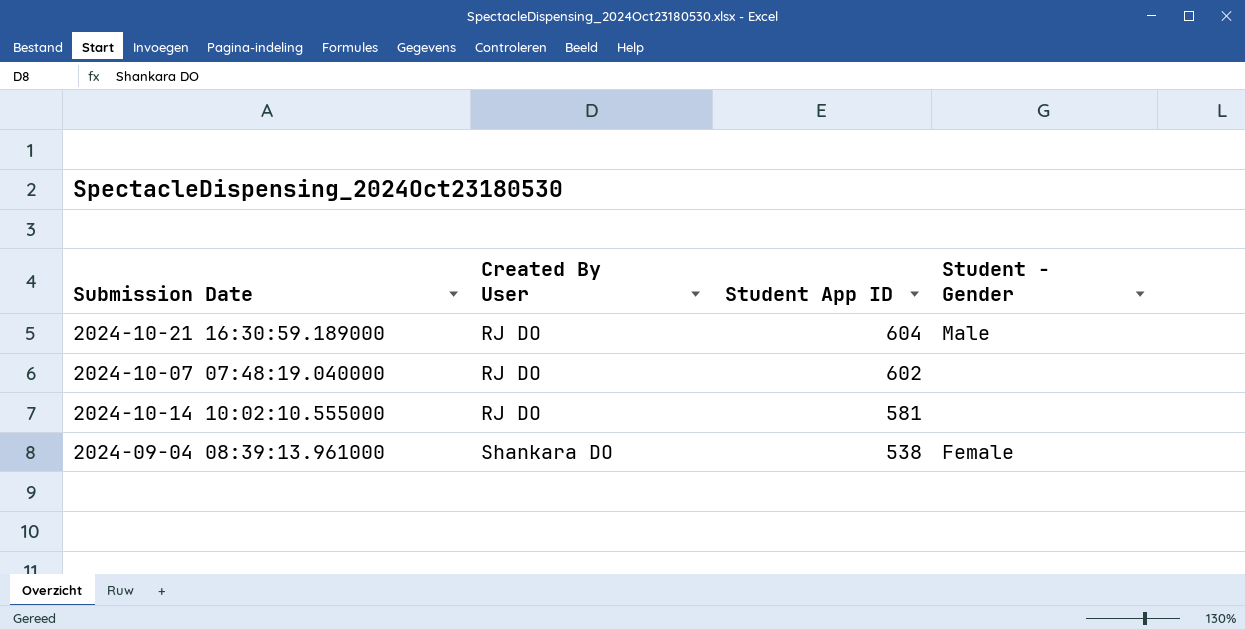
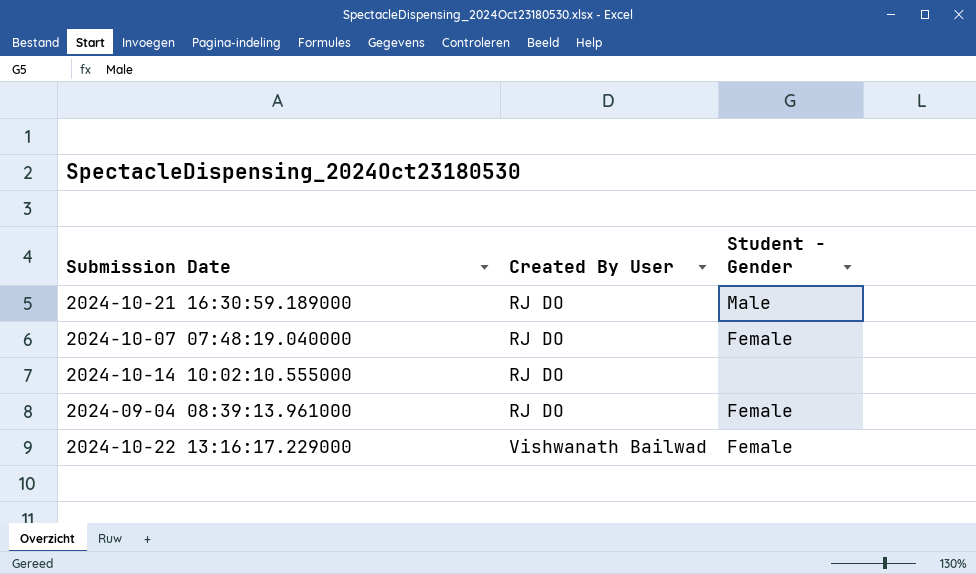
column Student App ID | position: 3 -> none
2024-10-07 07:48:19.040000 | Student - Gender: none -> Female
2024-09-04 08:39:13.961000 | Created By User: Shankara DO -> RJ DO
row 2024-10-22 13:16:17.229000: none -> Vishwanath Bailwad | Female

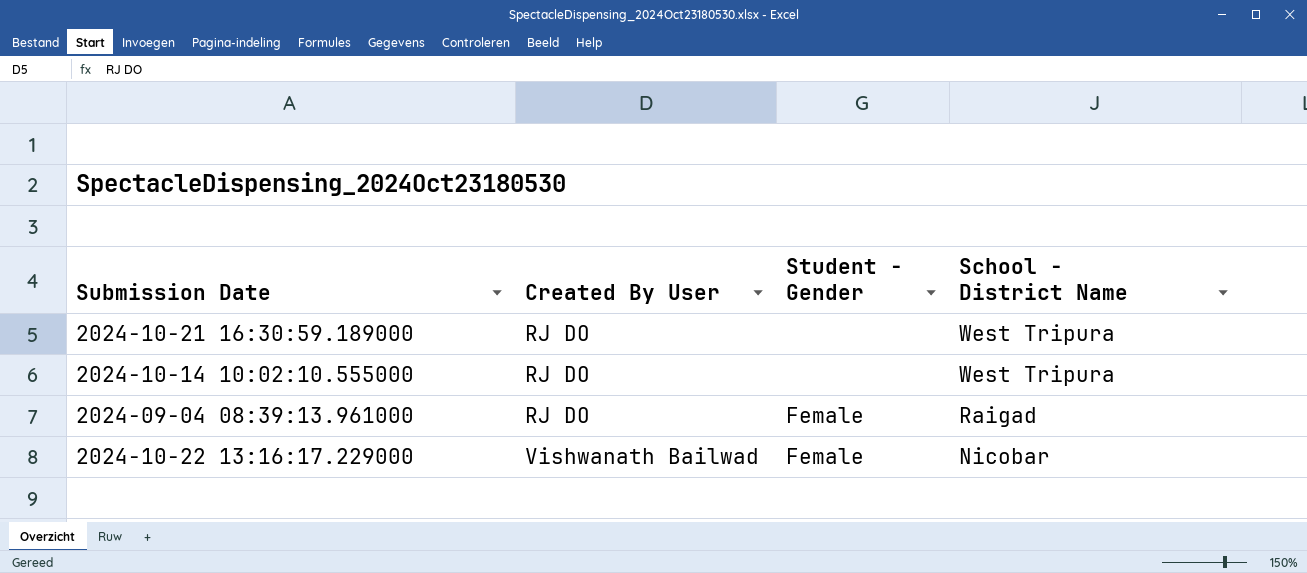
column School - District Name | position: none -> 4
row 2024-10-07 07:48:19.040000: RJ DO | Female -> none
2024-10-21 16:30:59.189000 | Student - Gender: Male -> none

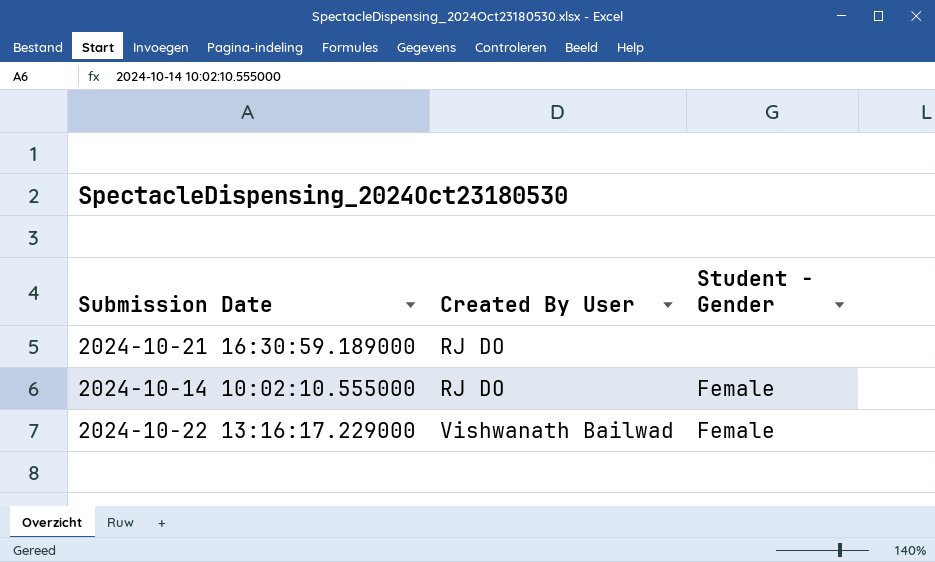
column School - District Name | position: 4 -> none
row 2024-09-04 08:39:13.961000: RJ DO | Female | Raigad -> none
2024-10-14 10:02:10.555000 | Student - Gender: none -> Female

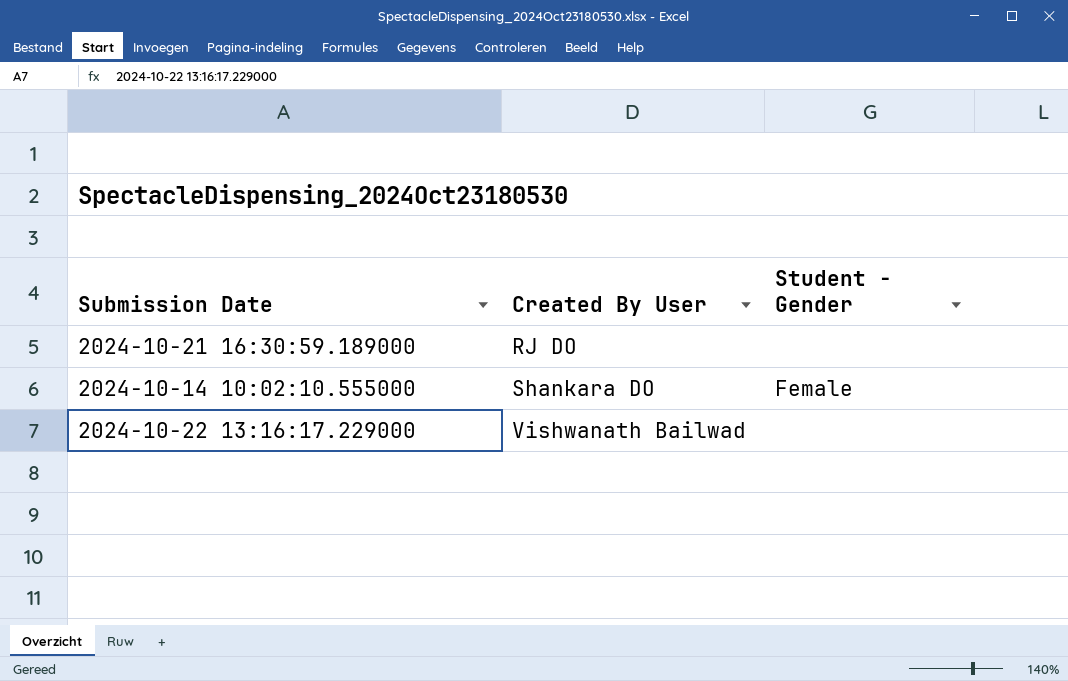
2024-10-14 10:02:10.555000 | Created By User: RJ DO -> Shankara DO
2024-10-22 13:16:17.229000 | Student - Gender: Female -> none

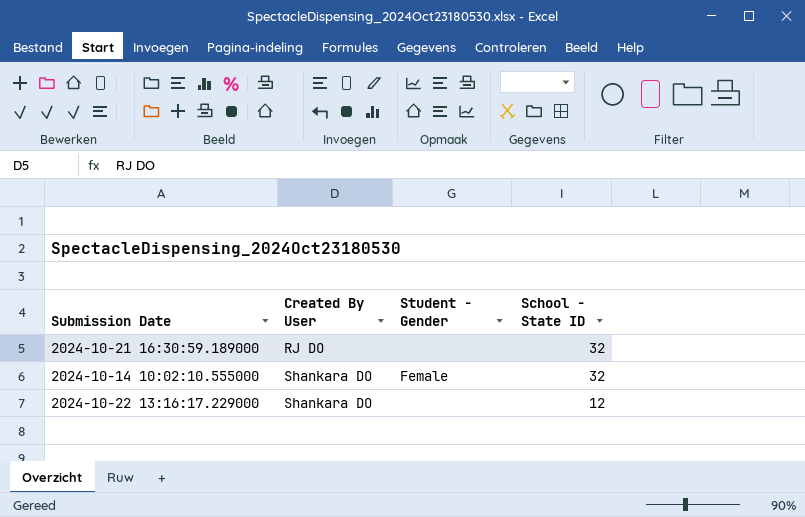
column School - State ID | position: none -> 4
2024-10-22 13:16:17.229000 | Created By User: Vishwanath Bailwad -> Shankara DO

